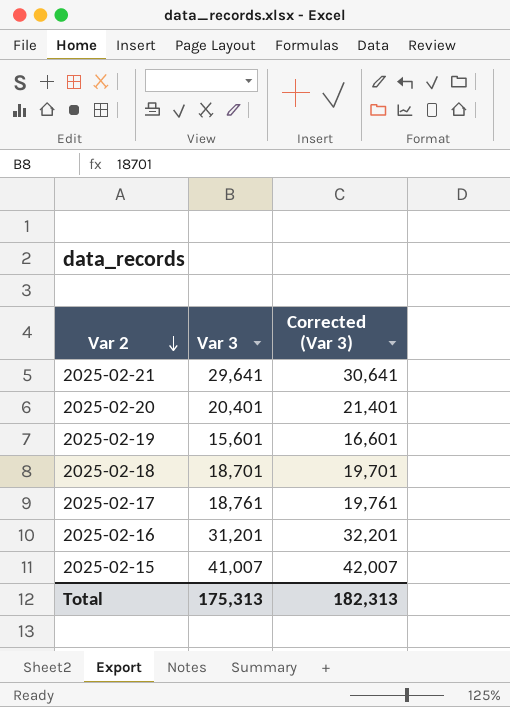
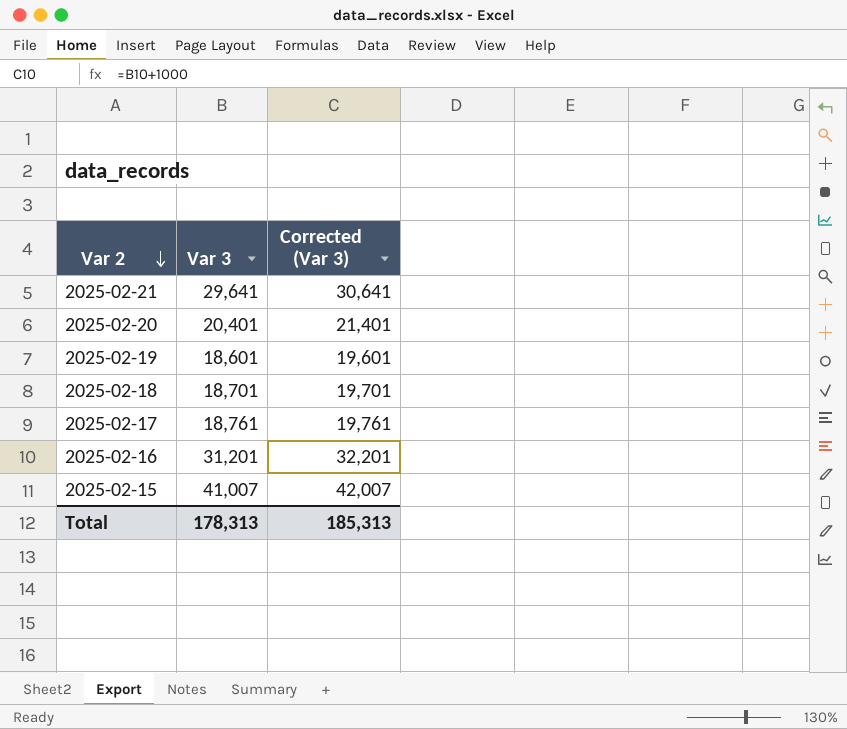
2025-02-19 | Var 3: 15,601 -> 18,601
2025-02-19 | Corrected (Var 3): 16,601 -> 19,601
Total | Var 3: 175,313 -> 178,313
Total | Corrected (Var 3): 182,313 -> 185,313

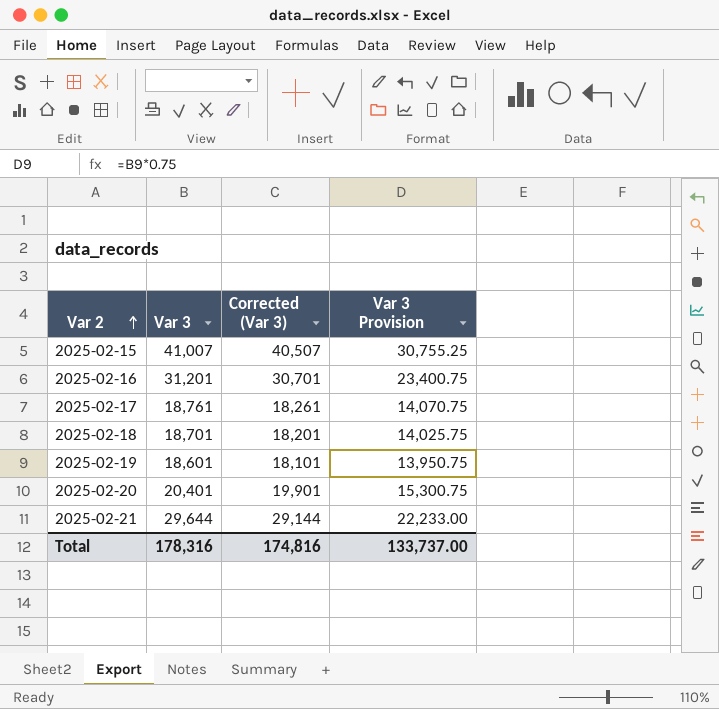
row order: Var 2 descending -> Var 2 ascending
column Corrected (Var 3) | formula: [Var 3] + 1000 -> [Var 3] - 500
column Var 3 Provision | formula: none -> [Var 3] * 0.75
2025-02-21 | Var 3: 29,641 -> 29,644
Total | Var 3: 178,313 -> 178,316
Total | Corrected (Var 3): 185,313 -> 174,816

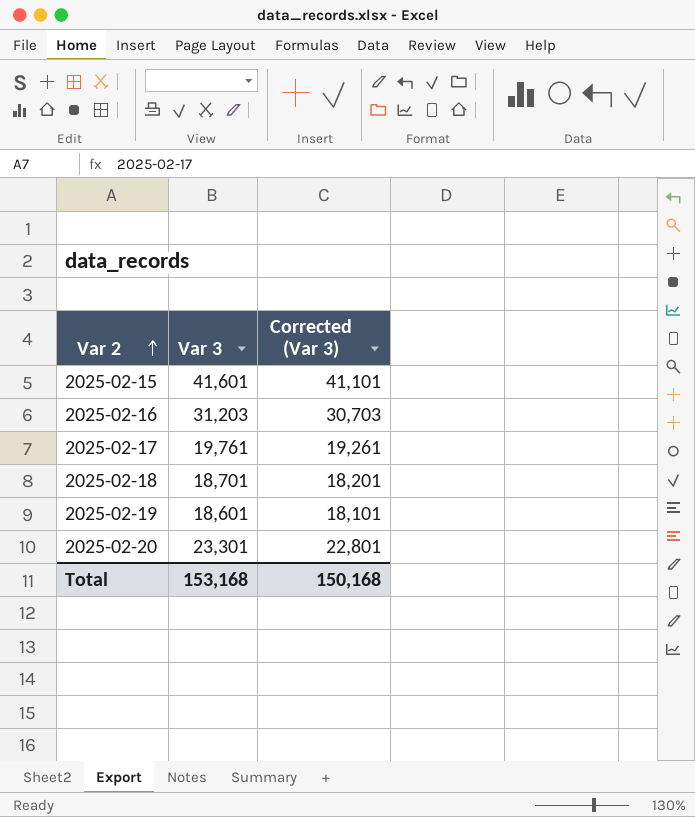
column Var 3 Provision | formula: [Var 3] * 0.75 -> none
row 2025-02-21: 29,644 | 29,144 | 22,233.00 -> none
2025-02-15 | Var 3: 41,007 -> 41,601
2025-02-15 | Corrected (Var 3): 40,507 -> 41,101
2025-02-16 | Var 3: 31,201 -> 31,203
2025-02-16 | Corrected (Var 3): 30,701 -> 30,703
2025-02-17 | Var 3: 18,761 -> 19,761
2025-02-17 | Corrected (Var 3): 18,261 -> 19,261
2025-02-20 | Var 3: 20,401 -> 23,301
2025-02-20 | Corrected (Var 3): 19,901 -> 22,801
Total | Var 3: 178,316 -> 153,168
Total | Corrected (Var 3): 174,816 -> 150,168

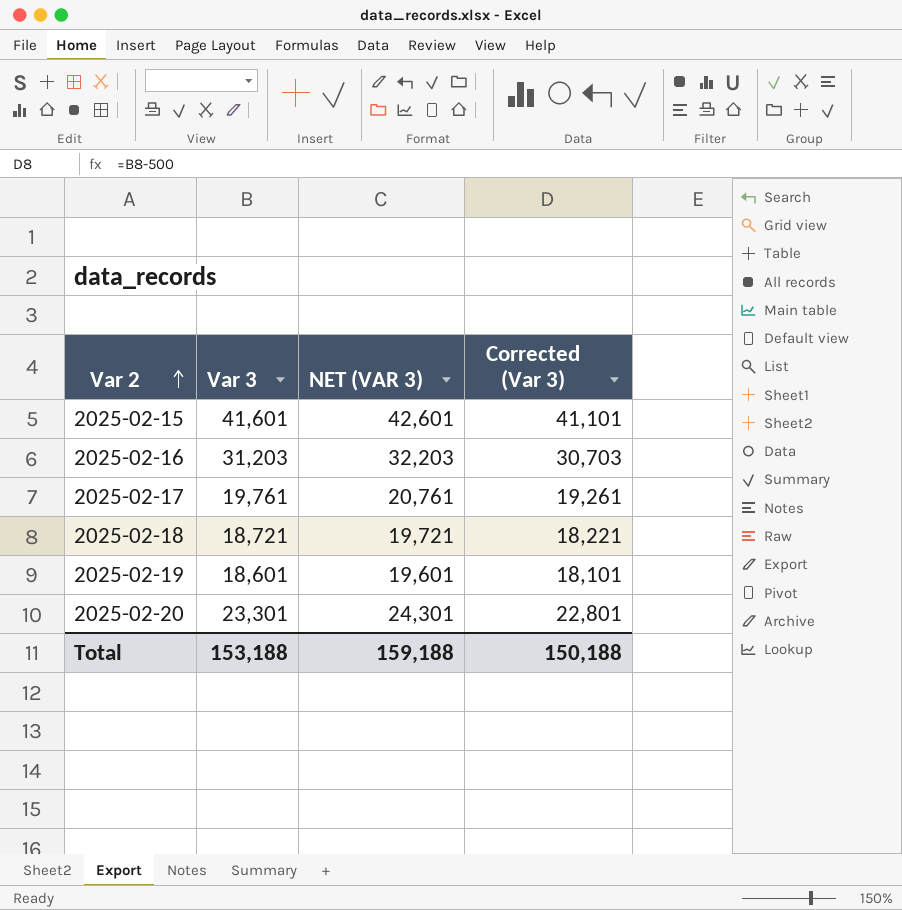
column NET (VAR 3) | formula: none -> [Var 3] + 1000
2025-02-18 | Var 3: 18,701 -> 18,721
2025-02-18 | Corrected (Var 3): 18,201 -> 18,221
Total | Var 3: 153,168 -> 153,188
Total | Corrected (Var 3): 150,168 -> 150,188

